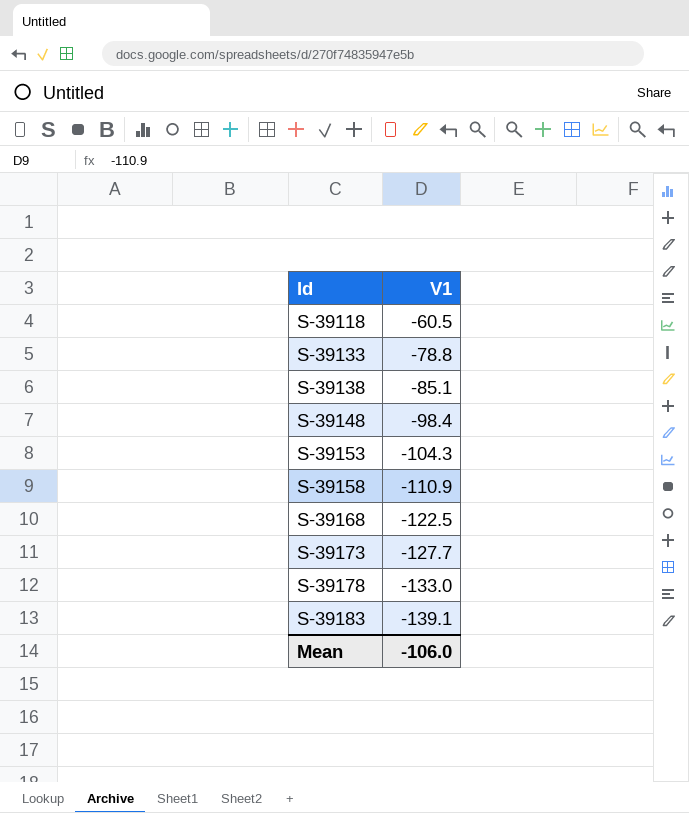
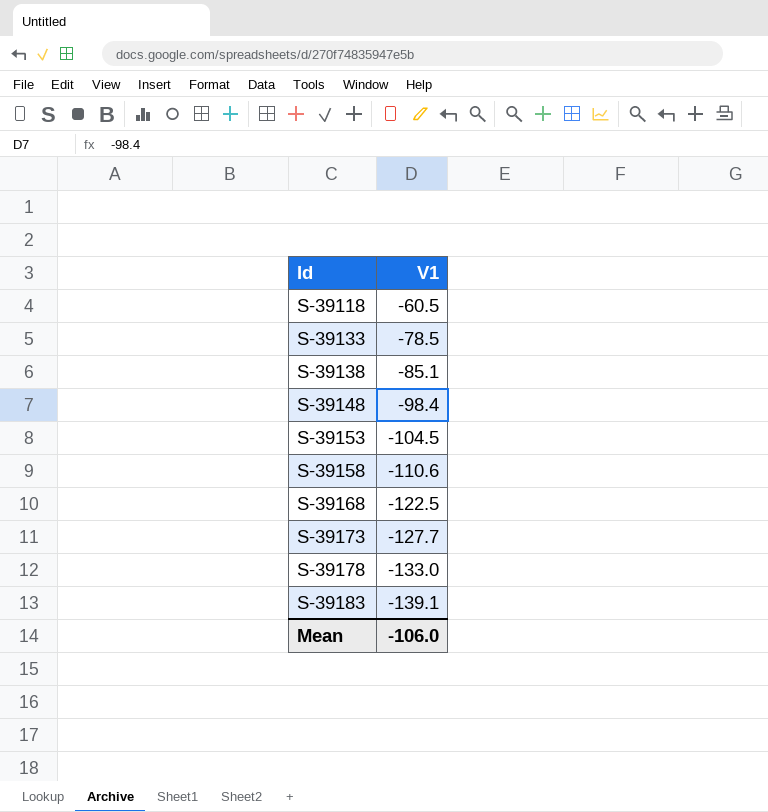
S-39133 | V1: -78.8 -> -78.5
S-39153 | V1: -104.3 -> -104.5
S-39158 | V1: -110.9 -> -110.6

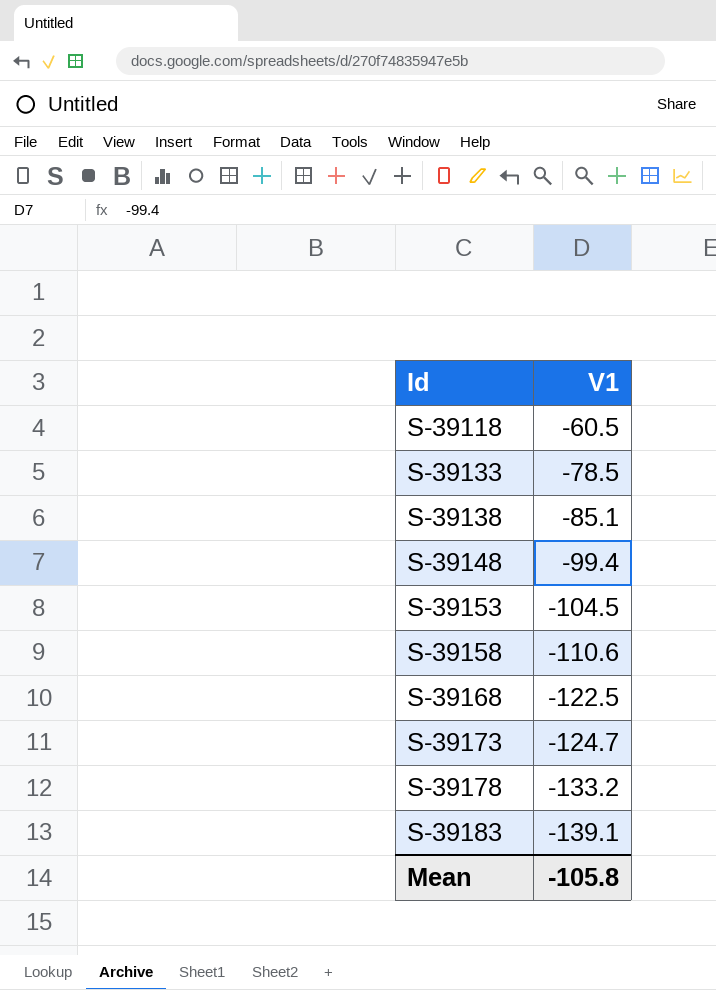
S-39148 | V1: -98.4 -> -99.4
S-39173 | V1: -127.7 -> -124.7
S-39178 | V1: -133.0 -> -133.2
Mean | V1: -106.0 -> -105.8

